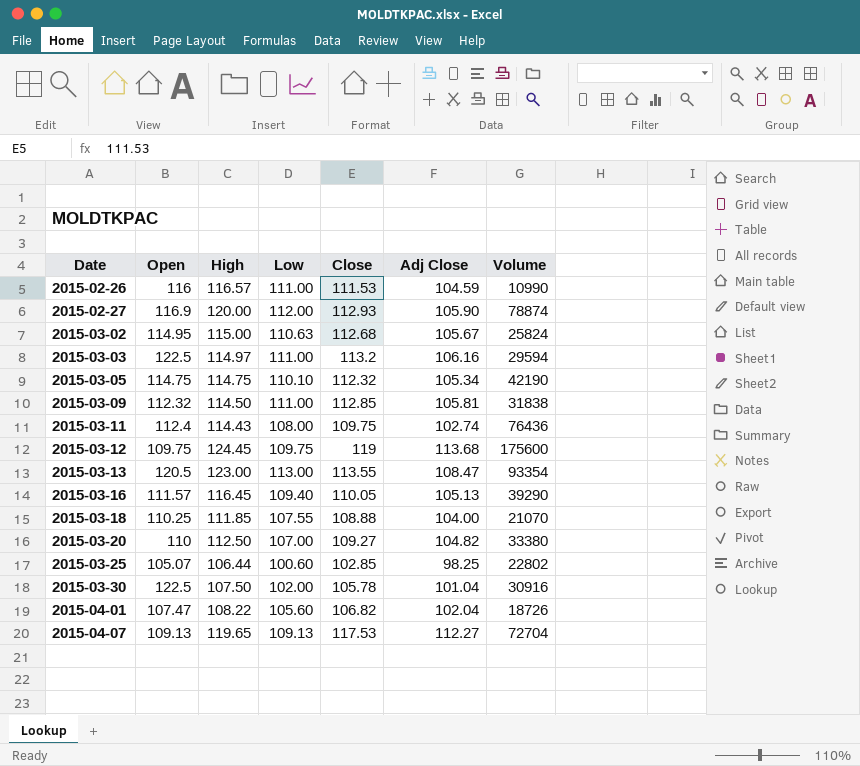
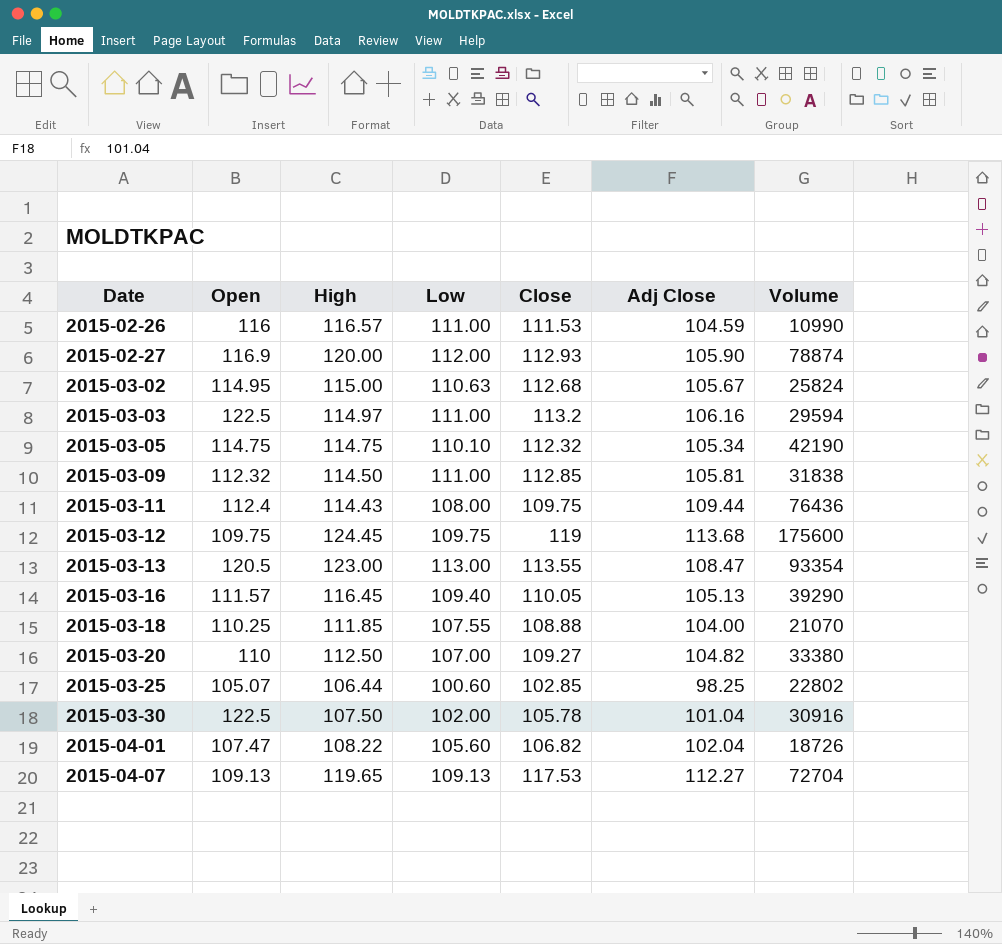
2015-03-11 | Adj Close: 102.74 -> 109.44

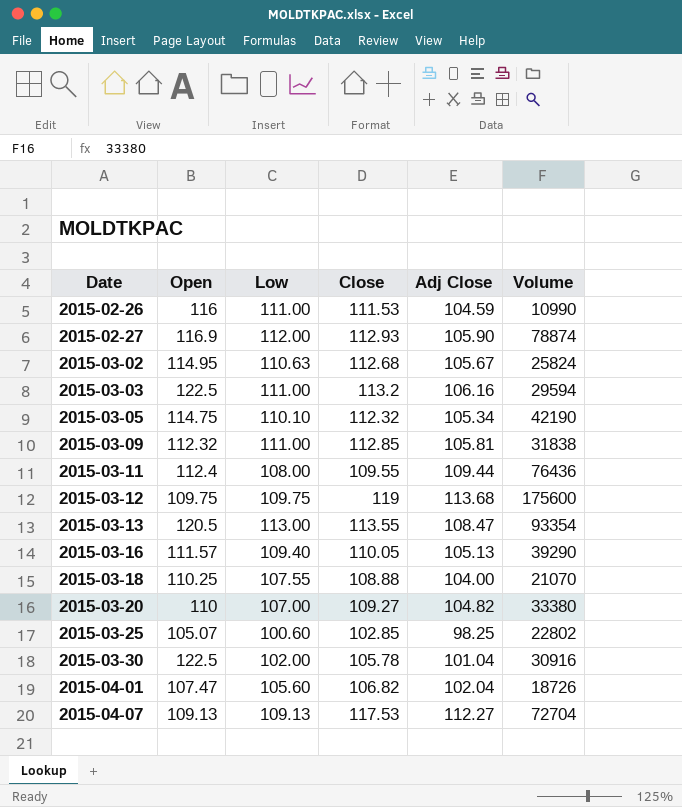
column High | position: 3 -> none
2015-03-11 | Close: 109.75 -> 109.55

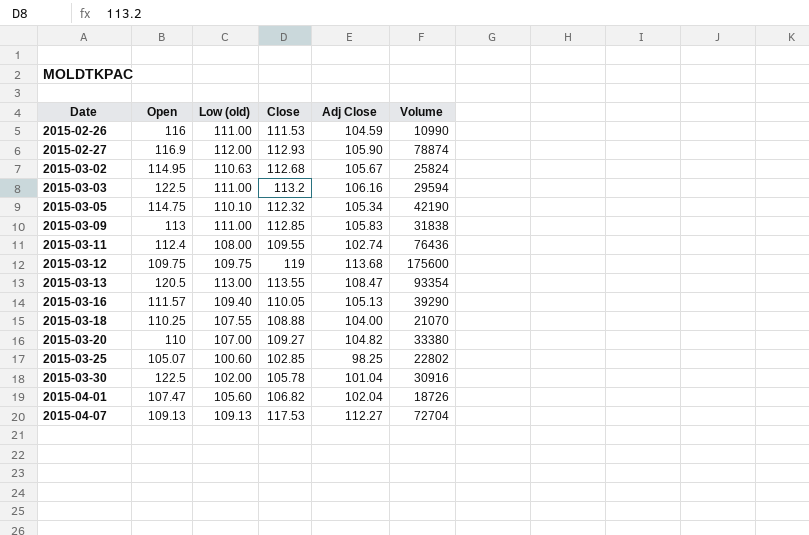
column name: Low -> Low (old)
2015-03-09 | Open: 112.32 -> 113
2015-03-09 | Adj Close: 105.81 -> 105.83
2015-03-11 | Adj Close: 109.44 -> 102.74

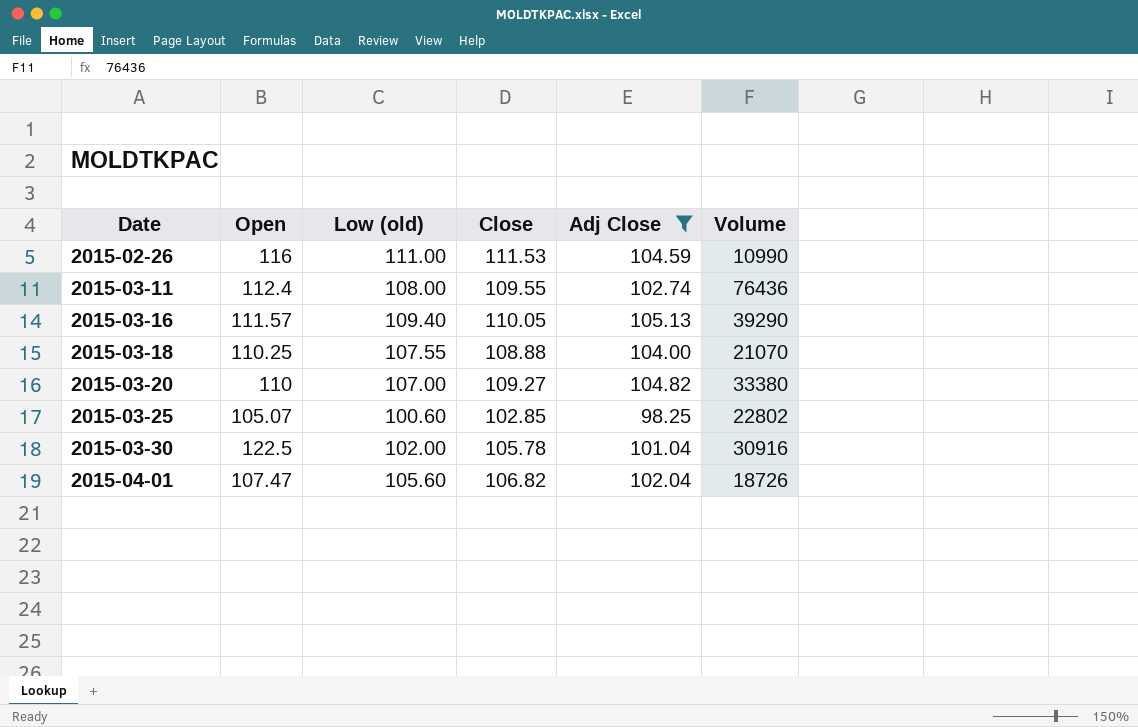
filter: none -> Adj Close <= 105.13

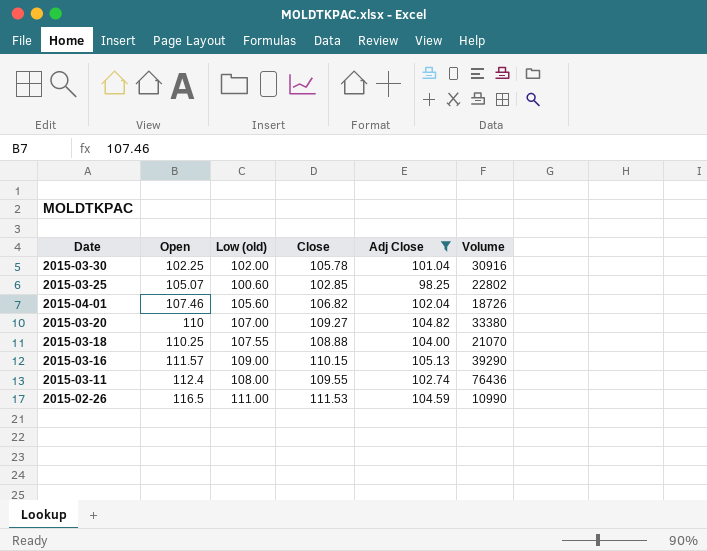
row order: Date ascending -> Open ascending
2015-03-30 | Open: 122.5 -> 102.25
2015-04-01 | Open: 107.47 -> 107.46
2015-03-16 | Low (old): 109.40 -> 109.00
2015-03-16 | Close: 110.05 -> 110.15
2015-02-26 | Open: 116 -> 116.5

